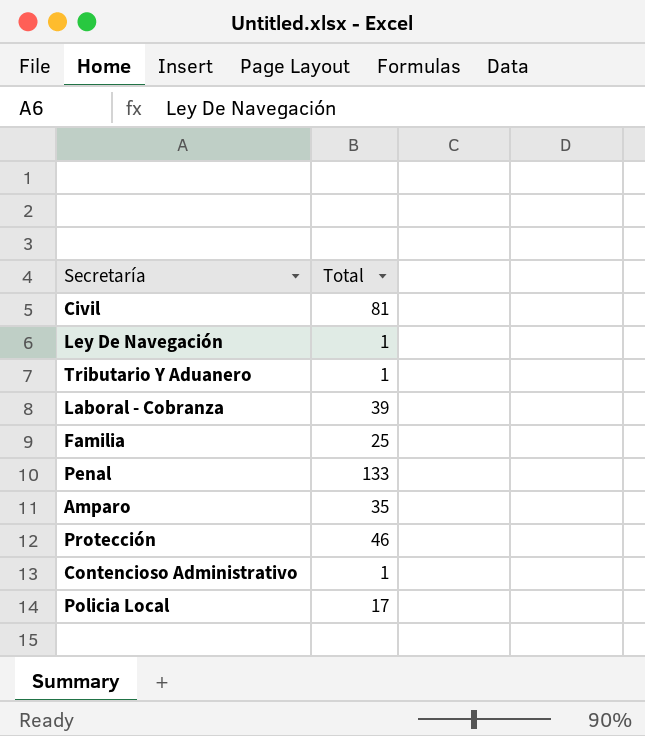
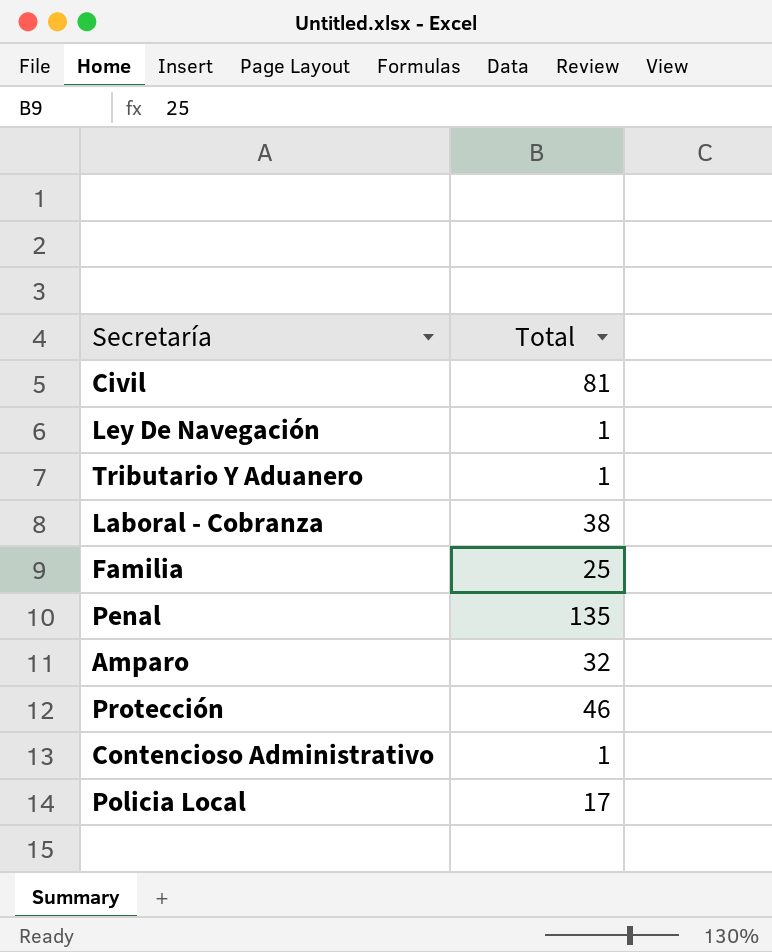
Laboral - Cobranza | Total: 39 -> 38
Penal | Total: 133 -> 135
Amparo | Total: 35 -> 32

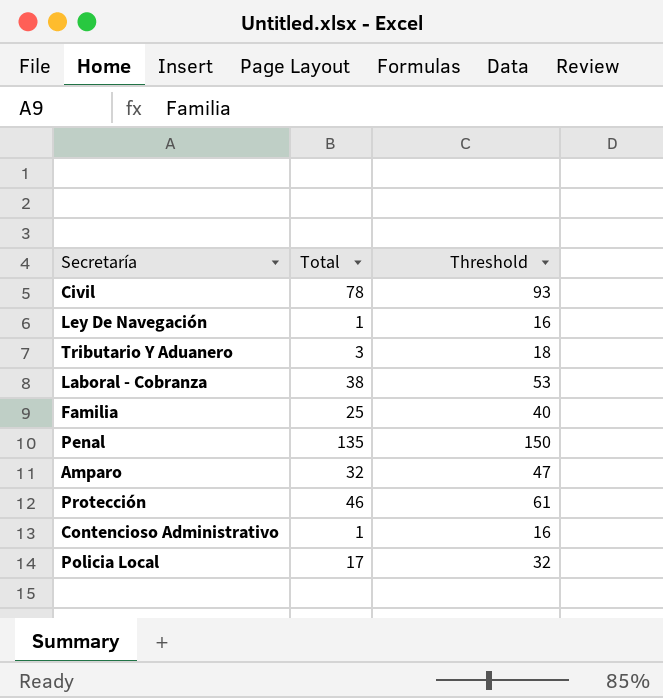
column Threshold | formula: none -> [Total] + 15
Civil | Total: 81 -> 78
Tributario Y Aduanero | Total: 1 -> 3

